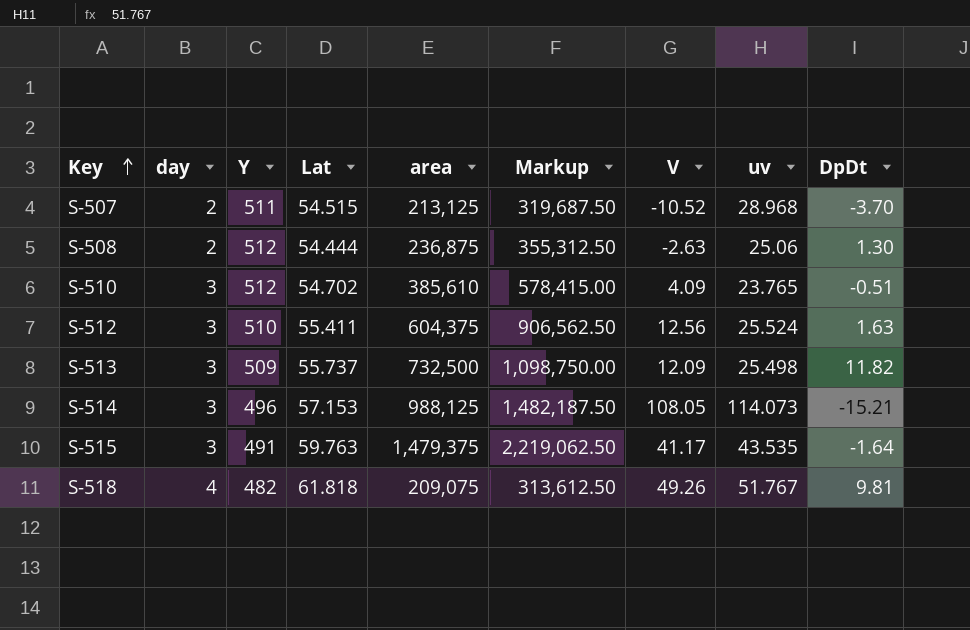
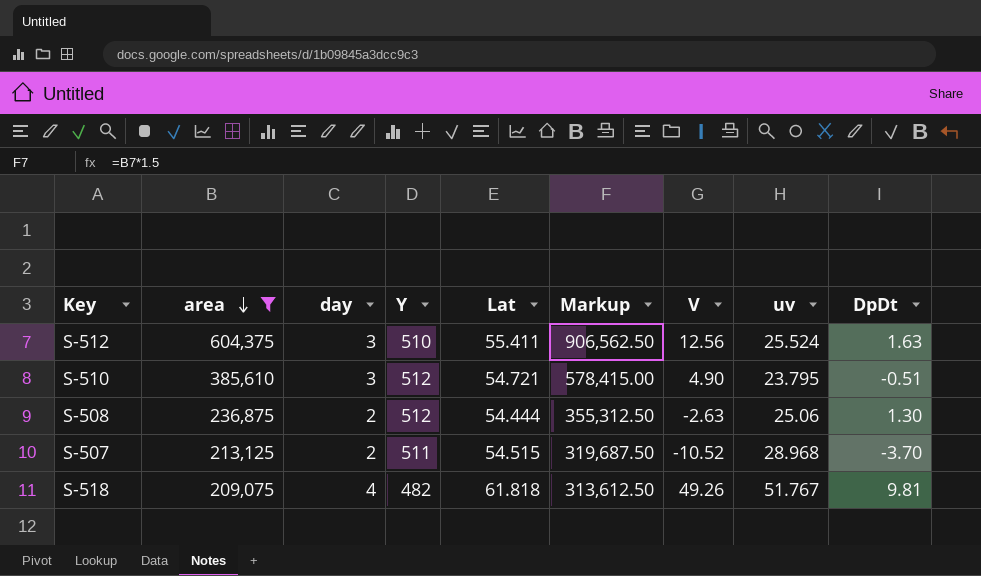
filter: none -> area <= 604,375
row order: Key ascending -> area descending
column area | position: 5 -> 2
S-510 | Lat: 54.702 -> 54.721
S-510 | V: 4.09 -> 4.90
S-510 | uv: 23.765 -> 23.795

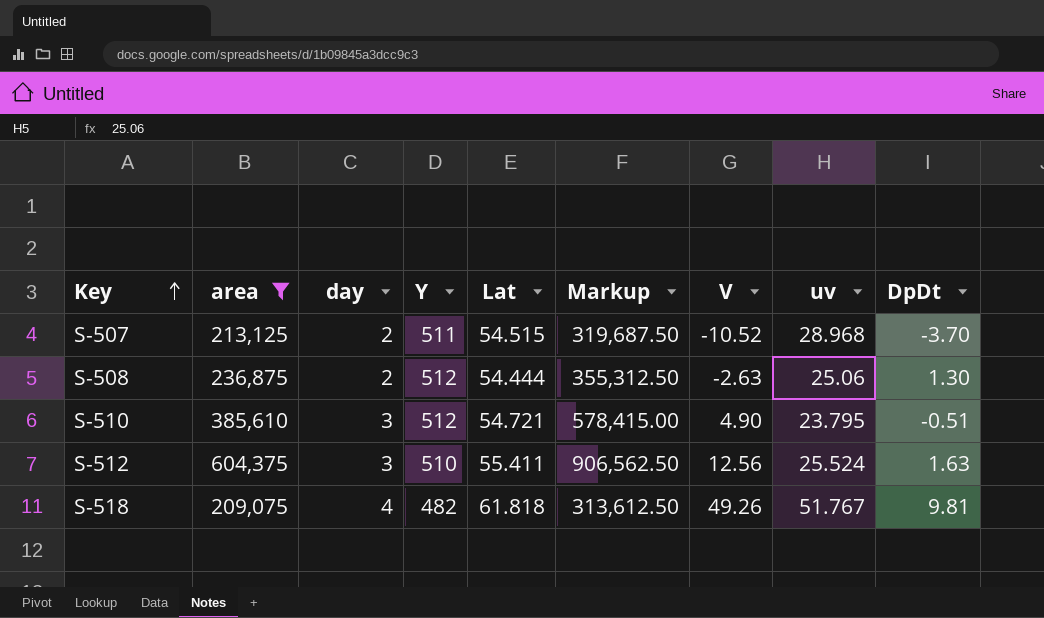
row order: area descending -> Key ascending

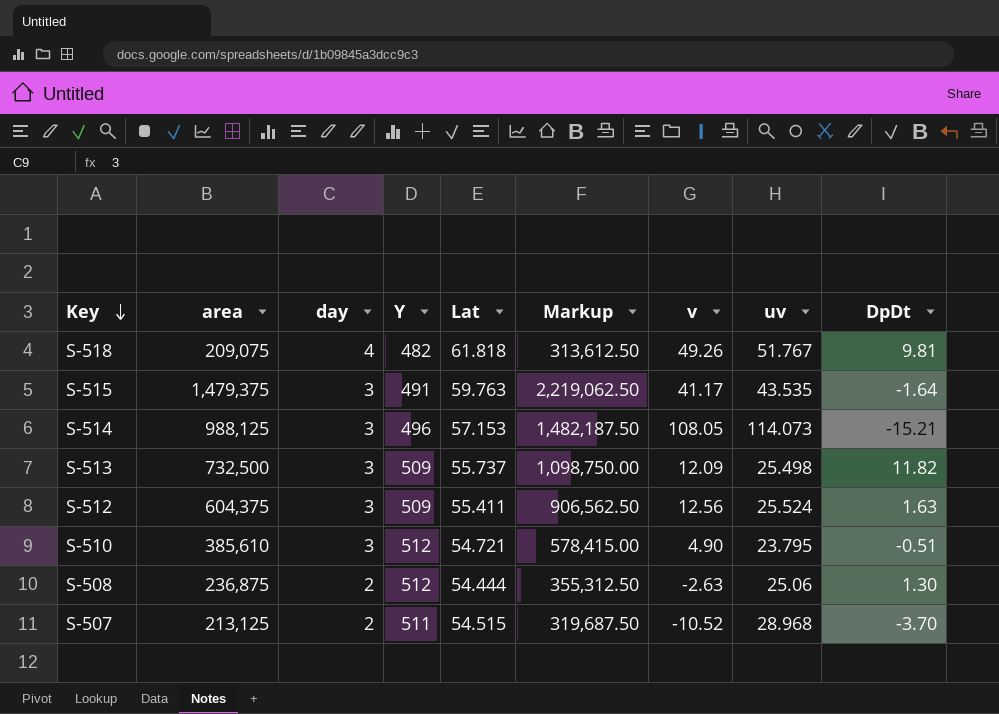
filter: area <= 604,375 -> none
row order: Key ascending -> Key descending
column name: V -> v
S-512 | Y: 510 -> 509

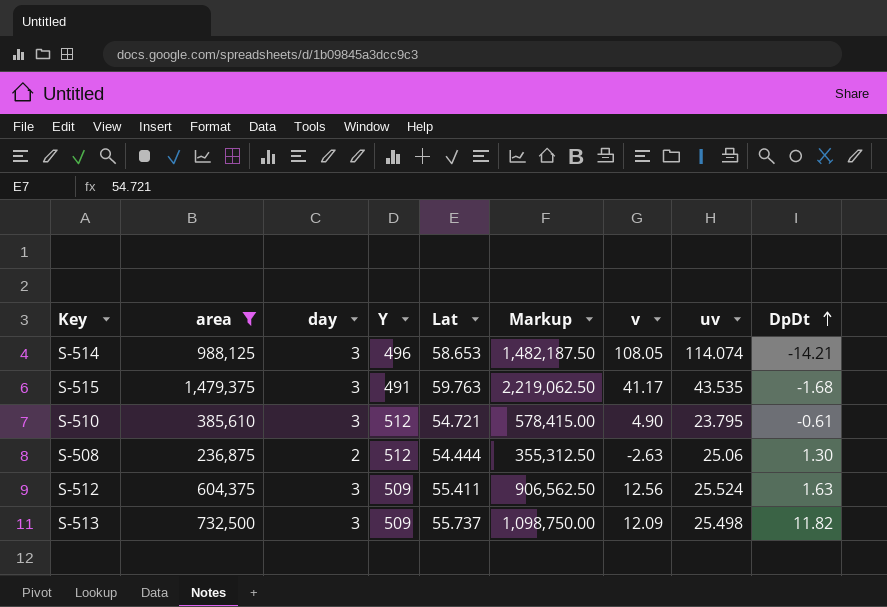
filter: none -> area >= 236,875
row order: Key descending -> DpDt ascending
S-514 | Lat: 57.153 -> 58.653
S-514 | uv: 114.073 -> 114.074
S-514 | DpDt: -15.21 -> -14.21
S-515 | DpDt: -1.64 -> -1.68
S-510 | DpDt: -0.51 -> -0.61

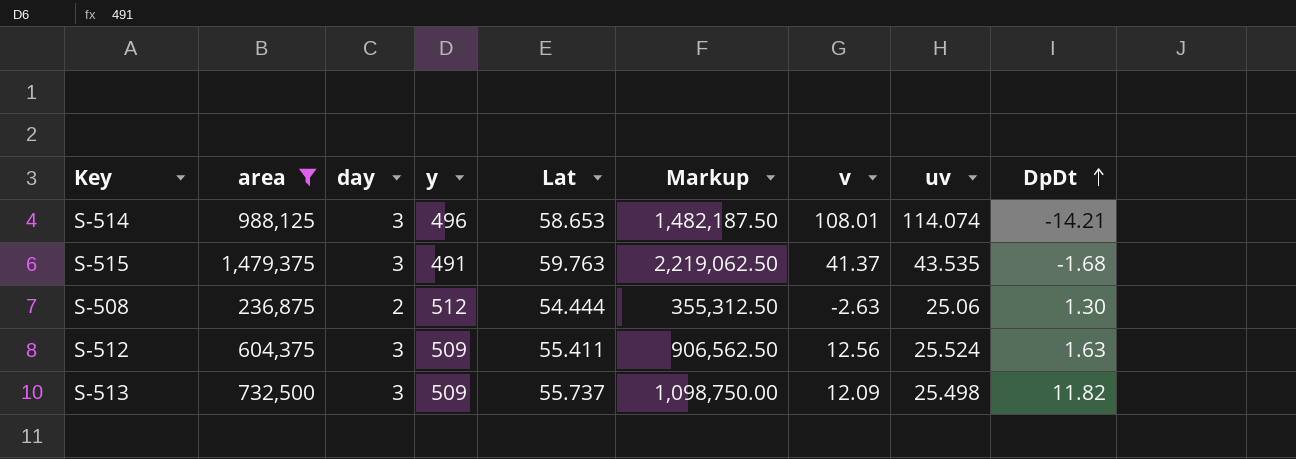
column name: Y -> y
row S-510: 385,610 | 3 | 512 | 54.721 | 578,415.00 | 4.90 | 23.795 | -0.61 -> none
S-514 | v: 108.05 -> 108.01
S-515 | v: 41.17 -> 41.37

